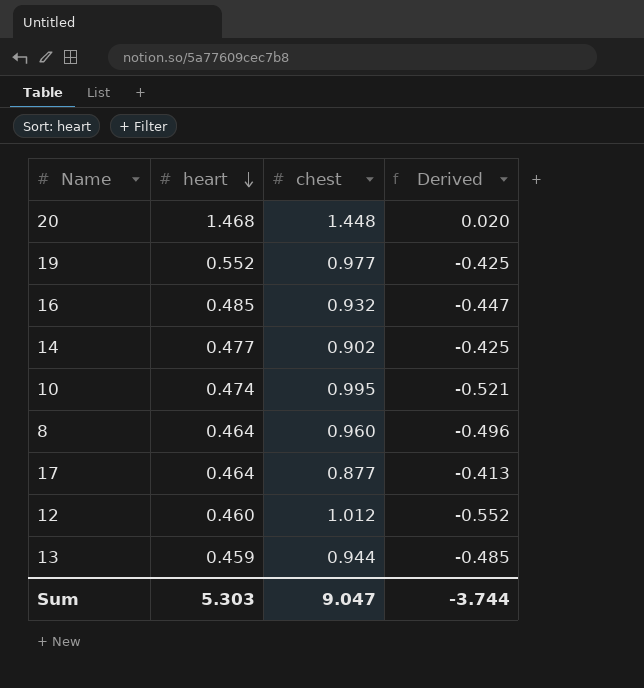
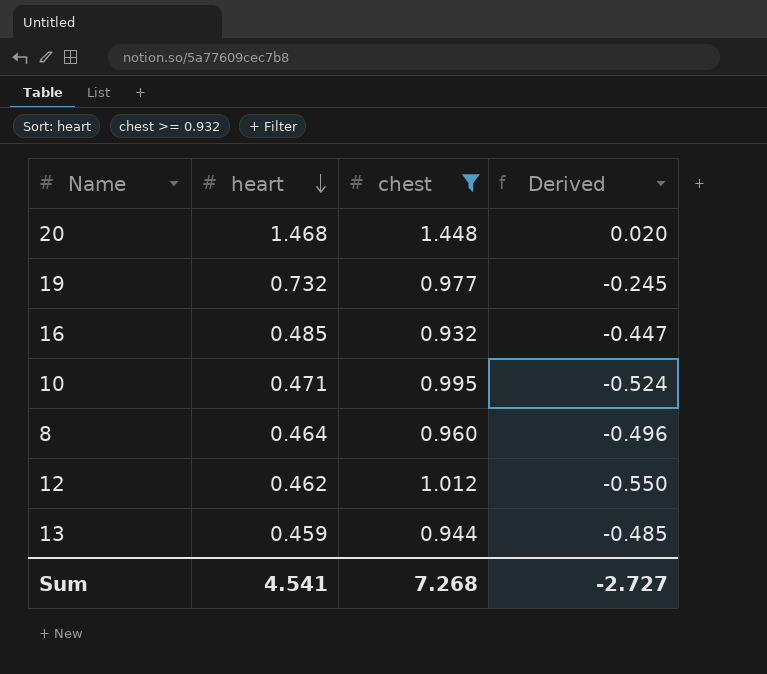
filter: none -> chest >= 0.932
19 | heart: 0.552 -> 0.732
19 | Derived: -0.425 -> -0.245
10 | heart: 0.474 -> 0.471
10 | Derived: -0.521 -> -0.524
12 | heart: 0.460 -> 0.462
12 | Derived: -0.552 -> -0.550
Sum | heart: 5.303 -> 4.541
Sum | chest: 9.047 -> 7.268
Sum | Derived: -3.744 -> -2.727

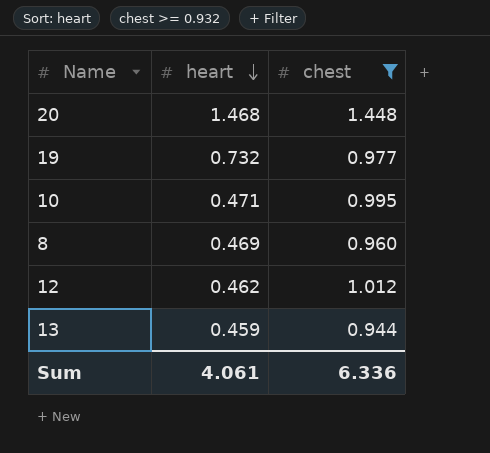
column Derived | formula: [heart] - [chest] -> none
row 16: 0.485 | 0.932 | -0.447 -> none
8 | heart: 0.464 -> 0.469
Sum | heart: 4.541 -> 4.061
Sum | chest: 7.268 -> 6.336

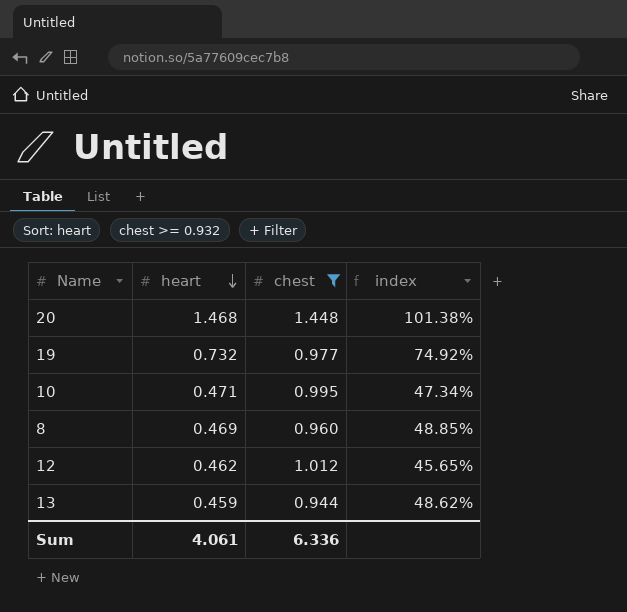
column index | formula: none -> [heart] / [chest]

